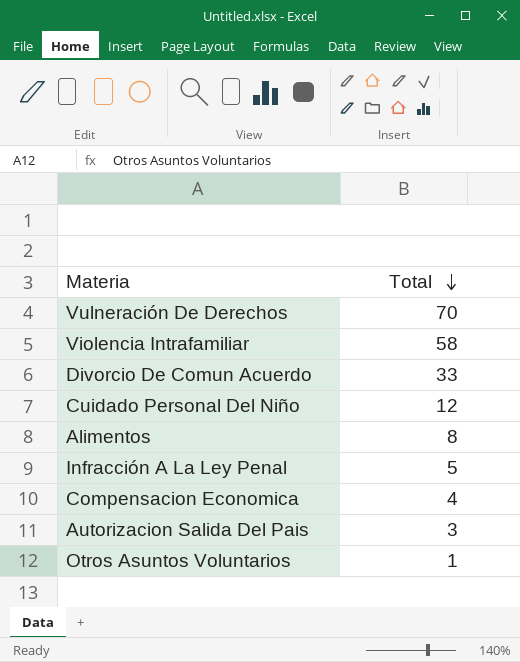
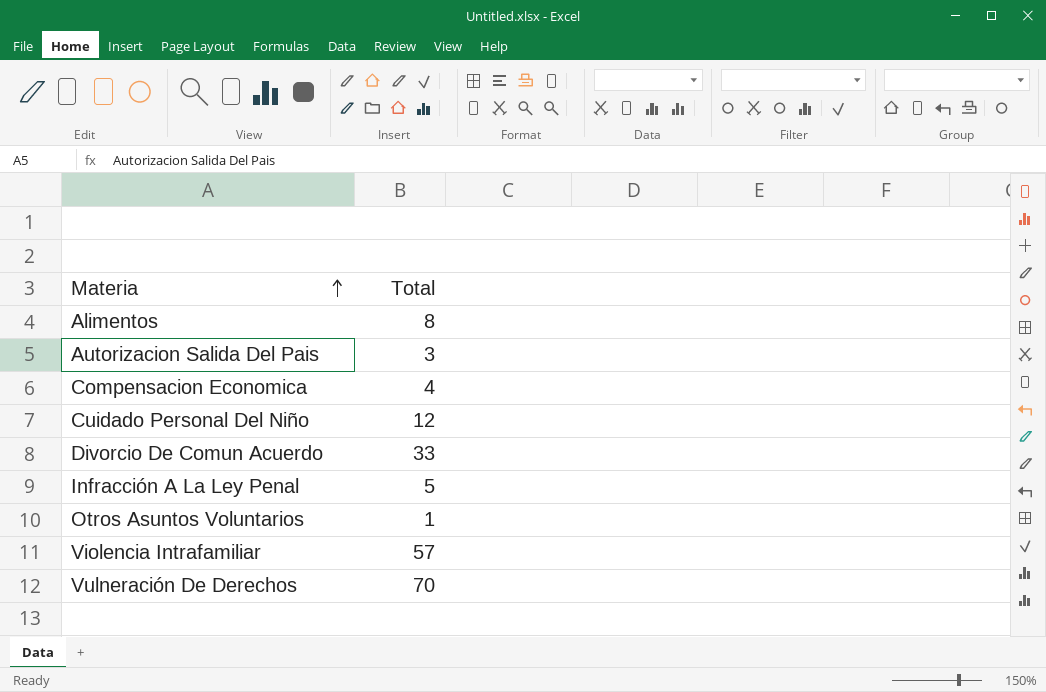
row order: Total descending -> Materia ascending
Violencia Intrafamiliar | Total: 58 -> 57

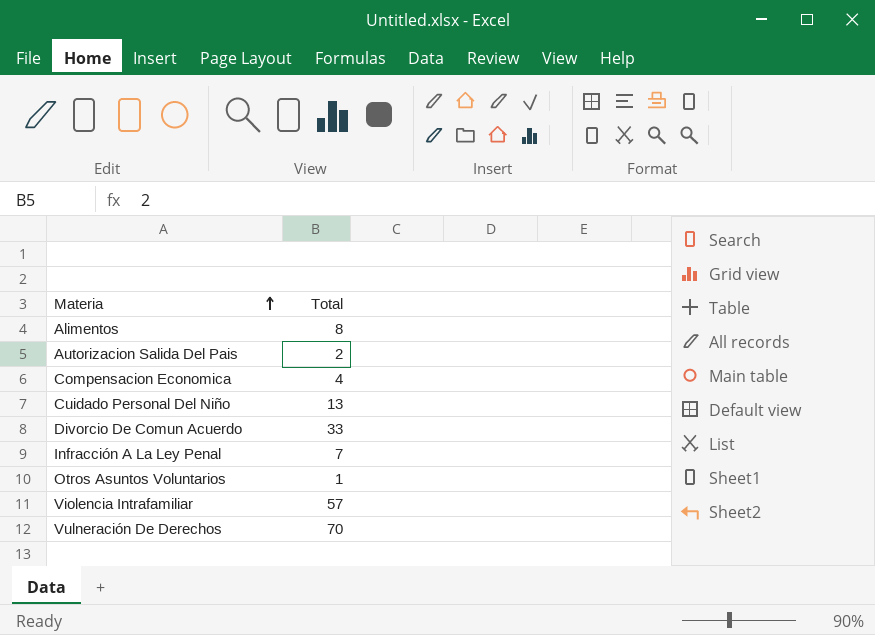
Autorizacion Salida Del Pais | Total: 3 -> 2
Cuidado Personal Del Niño | Total: 12 -> 13
Infracción A La Ley Penal | Total: 5 -> 7

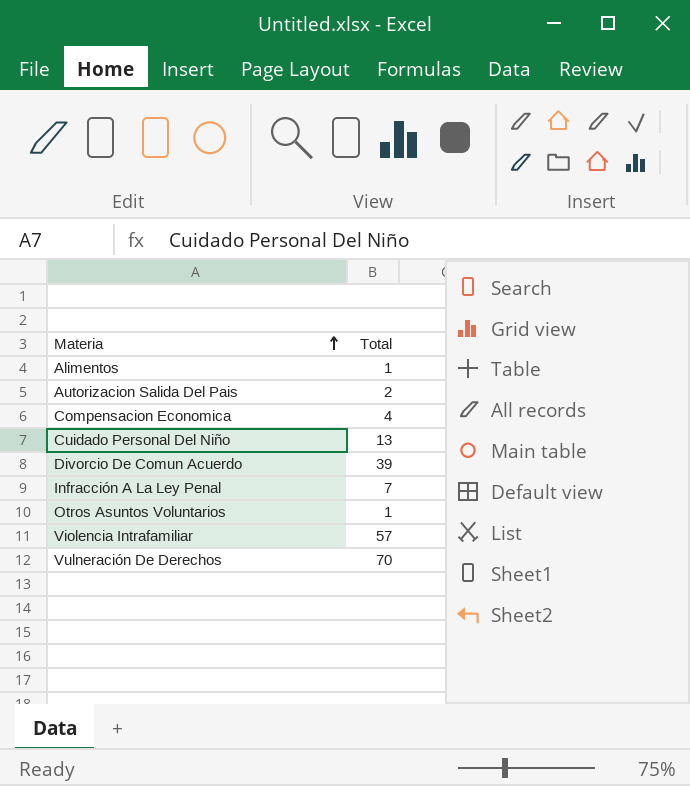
Alimentos | Total: 8 -> 1
Divorcio De Comun Acuerdo | Total: 33 -> 39

